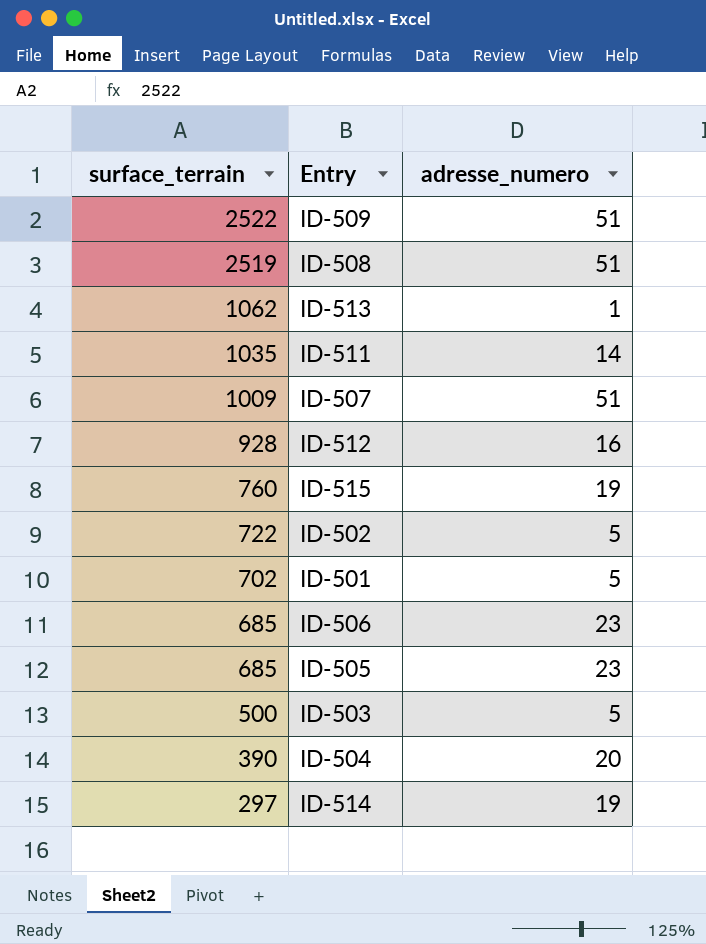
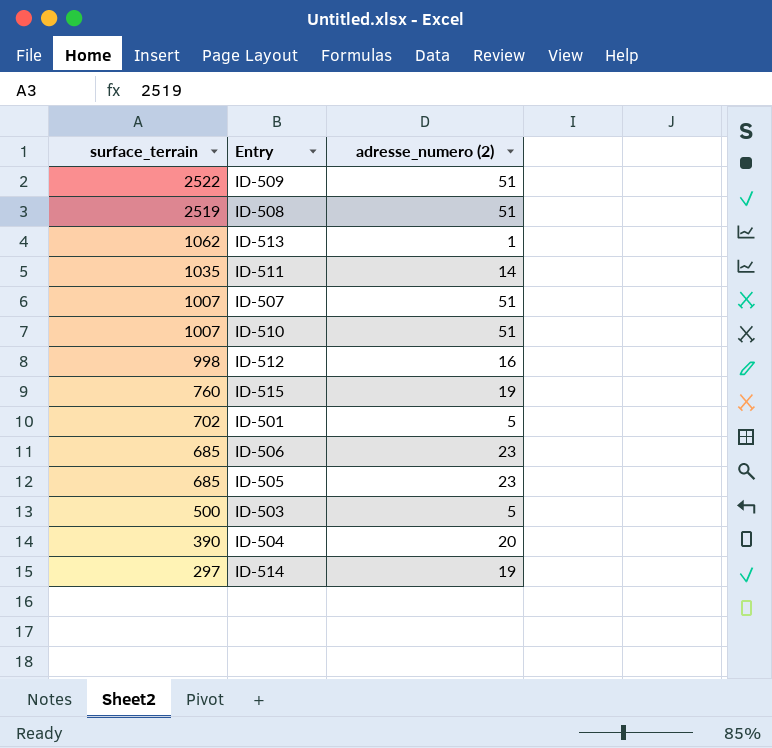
column name: adresse_numero -> adresse_numero (2)
row ID-502: 722 | 5 -> none
ID-507 | surface_terrain: 1009 -> 1007
row ID-510: none -> 1007 | 51
ID-512 | surface_terrain: 928 -> 998

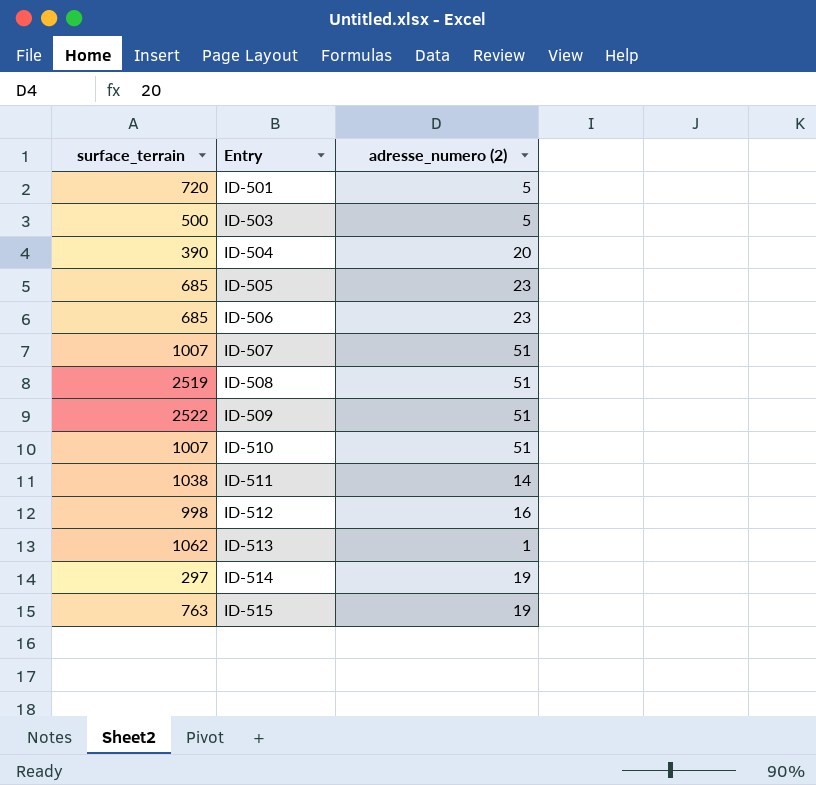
row order: surface_terrain descending -> Entry ascending
ID-501 | surface_terrain: 702 -> 720
ID-511 | surface_terrain: 1035 -> 1038
ID-515 | surface_terrain: 760 -> 763

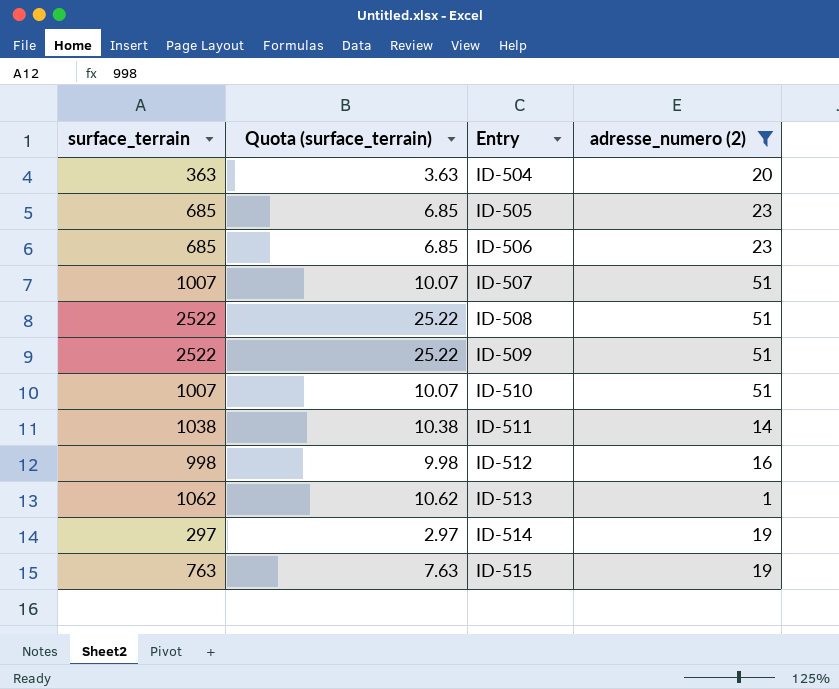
filter: none -> adresse_numero (2) != 5
column Quota (surface_terrain) | formula: none -> [surface_terrain] * 0.01
ID-504 | surface_terrain: 390 -> 363
ID-508 | surface_terrain: 2519 -> 2522

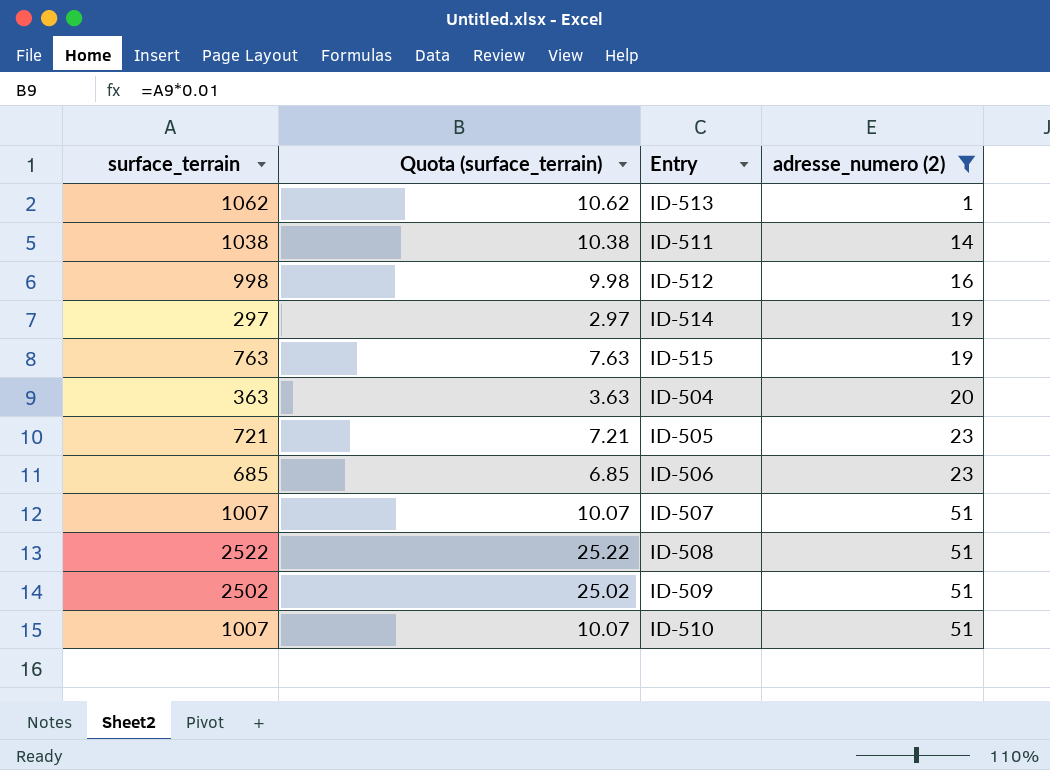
row order: Entry ascending -> adresse_numero (2) ascending
ID-505 | surface_terrain: 685 -> 721
ID-505 | Quota (surface_terrain): 6.85 -> 7.21
ID-509 | surface_terrain: 2522 -> 2502
ID-509 | Quota (surface_terrain): 25.22 -> 25.02

